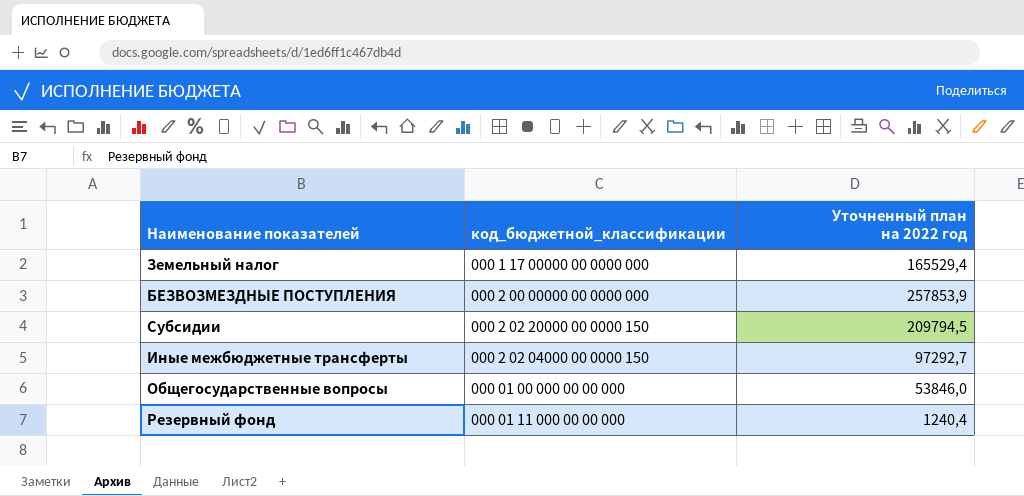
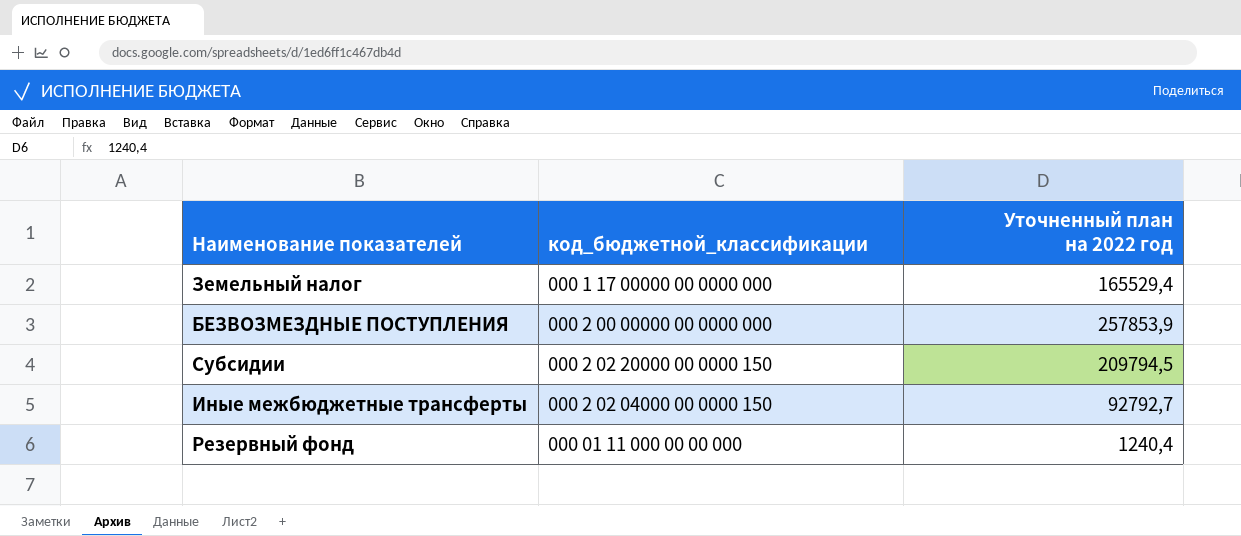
row Общегосударственные вопросы: 000 01 00 000 00 00 000 | 53846,0 -> none
Иные межбюджетные трансферты | Уточненный план на 2022 год: 97292,7 -> 92792,7

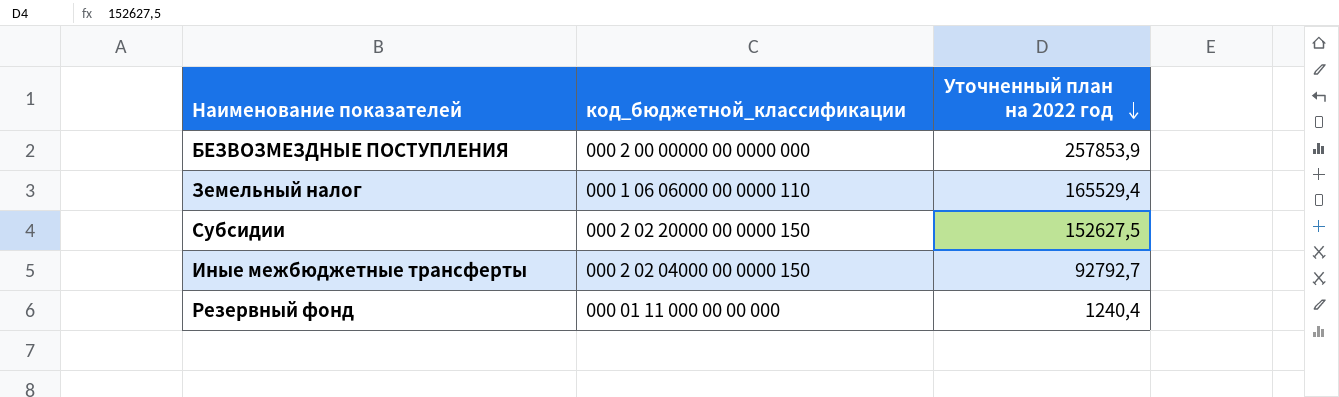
row order: none -> Уточненный план на 2022 год descending
Земельный налог | код_бюджетной_классификации: 000 1 17 00000 00 0000 000 -> 000 1 06 06000 00 0000 110
Субсидии | Уточненный план на 2022 год: 209794,5 -> 152627,5

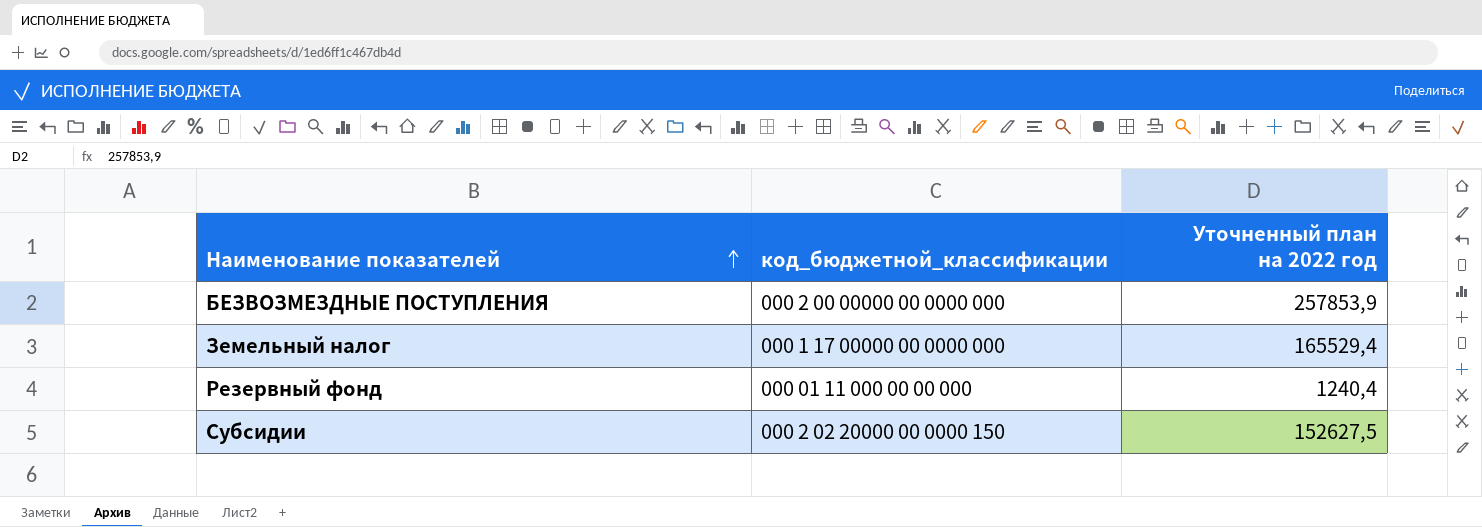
row order: Уточненный план на 2022 год descending -> Наименование показателей ascending
row Иные межбюджетные трансферты: 000 2 02 04000 00 0000 150 | 92792,7 -> none
Земельный налог | код_бюджетной_классификации: 000 1 06 06000 00 0000 110 -> 000 1 17 00000 00 0000 000

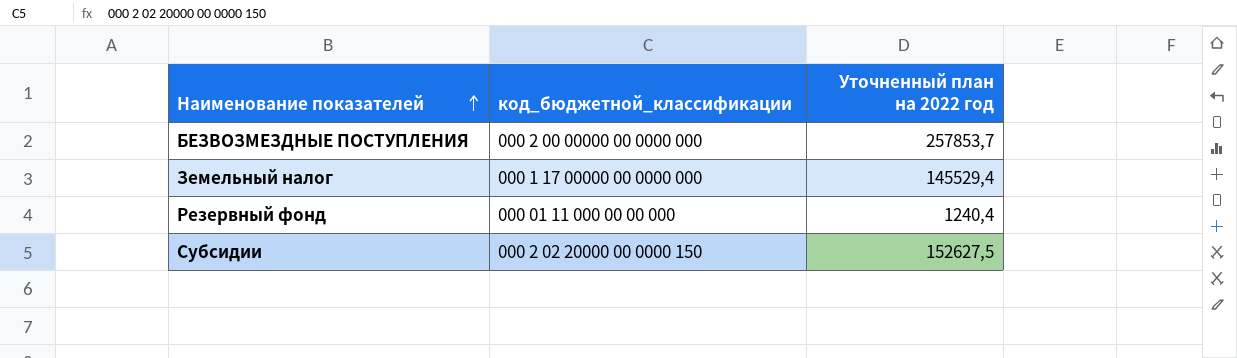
БЕЗВОЗМЕЗДНЫЕ ПОСТУПЛЕНИЯ | Уточненный план на 2022 год: 257853,9 -> 257853,7
Земельный налог | Уточненный план на 2022 год: 165529,4 -> 145529,4

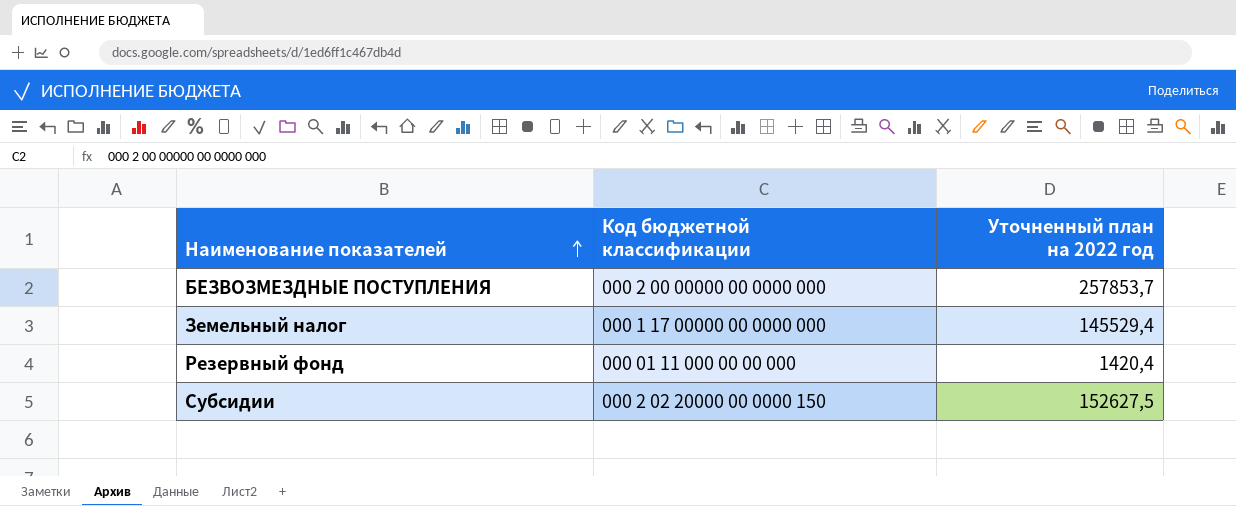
column name: код_бюджетной_классификации -> Код бюджетной классификации
Резервный фонд | Уточненный план на 2022 год: 1240,4 -> 1420,4

